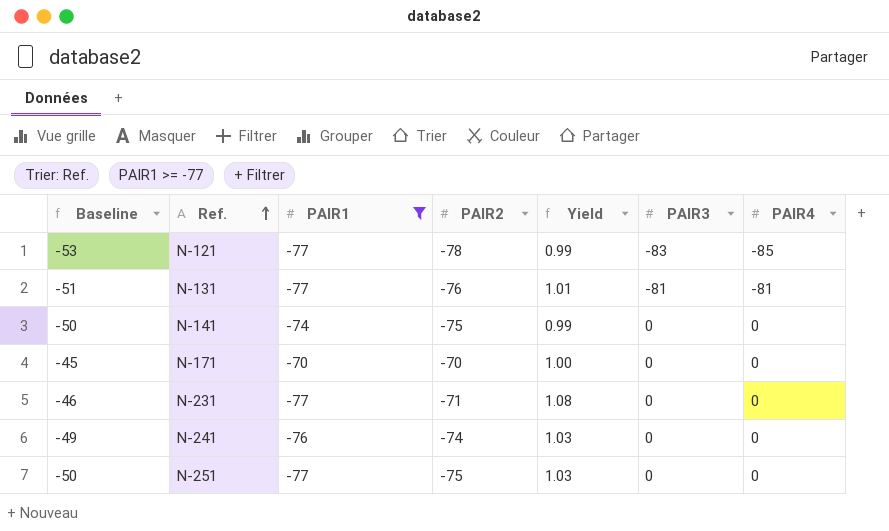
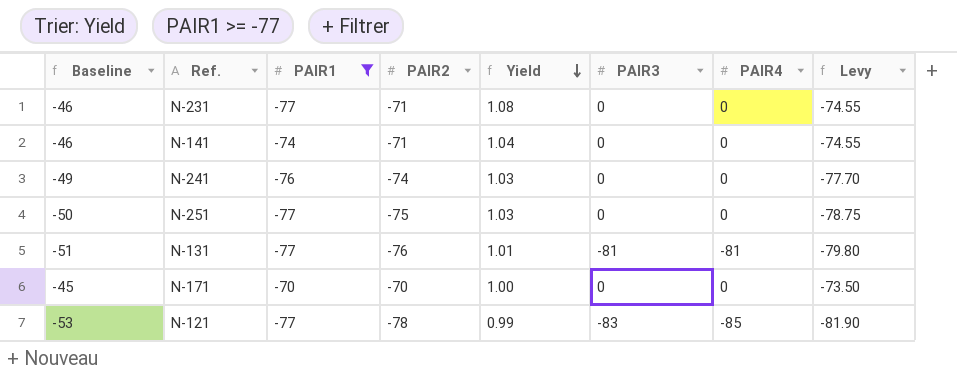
row order: Ref. ascending -> Yield descending
column Levy | formula: none -> [PAIR2] * 1.05
N-141 | Baseline: -50 -> -46
N-141 | PAIR2: -75 -> -71
N-141 | Yield: 0.99 -> 1.04

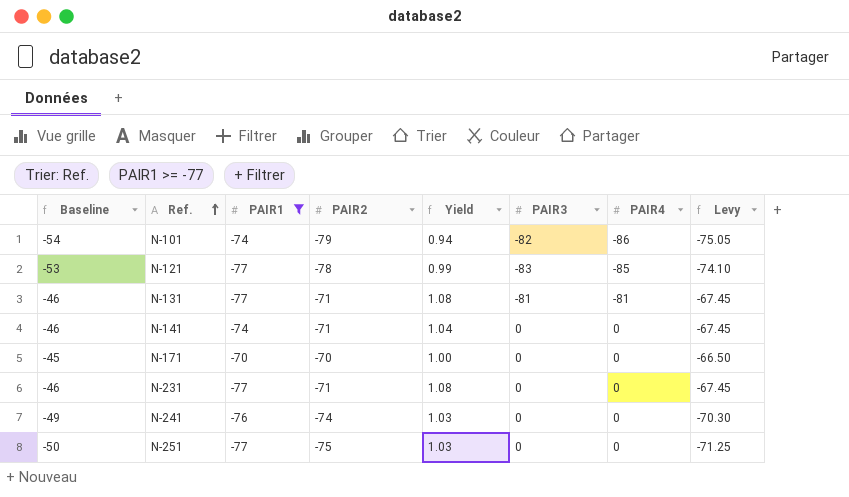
row order: Yield descending -> Ref. ascending
column Levy | formula: [PAIR2] * 1.05 -> [PAIR2] * 0.95
row N-101: none -> -54 | -74 | -79 | 0.94 | -82 | -86 | -75.05
N-131 | Baseline: -51 -> -46
N-131 | PAIR2: -76 -> -71
N-131 | Yield: 1.01 -> 1.08

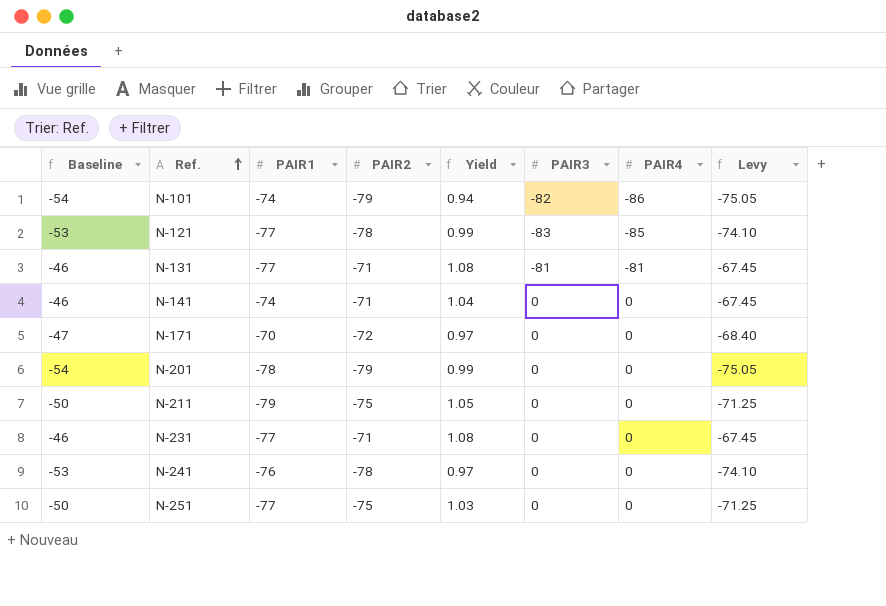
filter: PAIR1 >= -77 -> none
N-171 | Baseline: -45 -> -47
N-171 | PAIR2: -70 -> -72
N-171 | Yield: 1.00 -> 0.97
N-171 | Levy: -66.50 -> -68.40
N-241 | Baseline: -49 -> -53
N-241 | PAIR2: -74 -> -78
N-241 | Yield: 1.03 -> 0.97
N-241 | Levy: -70.30 -> -74.10

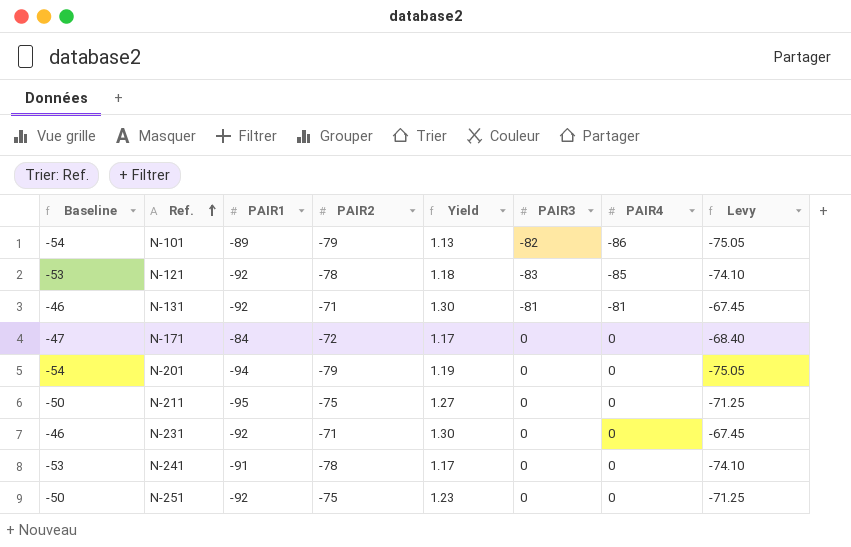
row N-141: -46 | -74 | -71 | 1.04 | 0 | 0 | -67.45 -> none
N-101 | PAIR1: -74 -> -89
N-101 | Yield: 0.94 -> 1.13
N-121 | PAIR1: -77 -> -92
N-121 | Yield: 0.99 -> 1.18
N-131 | PAIR1: -77 -> -92
N-131 | Yield: 1.08 -> 1.30
N-171 | PAIR1: -70 -> -84
N-171 | Yield: 0.97 -> 1.17
N-201 | PAIR1: -78 -> -94
N-201 | Yield: 0.99 -> 1.19
N-211 | PAIR1: -79 -> -95
N-211 | Yield: 1.05 -> 1.27
N-231 | PAIR1: -77 -> -92
N-231 | Yield: 1.08 -> 1.30
N-241 | PAIR1: -76 -> -91
N-241 | Yield: 0.97 -> 1.17
N-251 | PAIR1: -77 -> -92
N-251 | Yield: 1.03 -> 1.23

